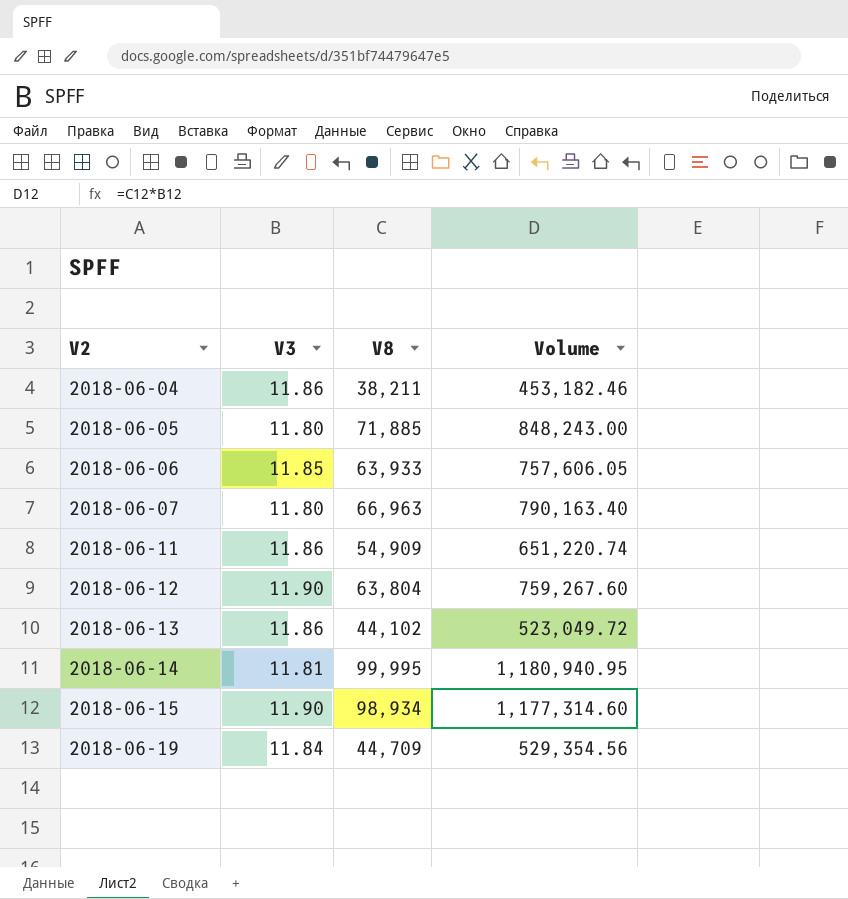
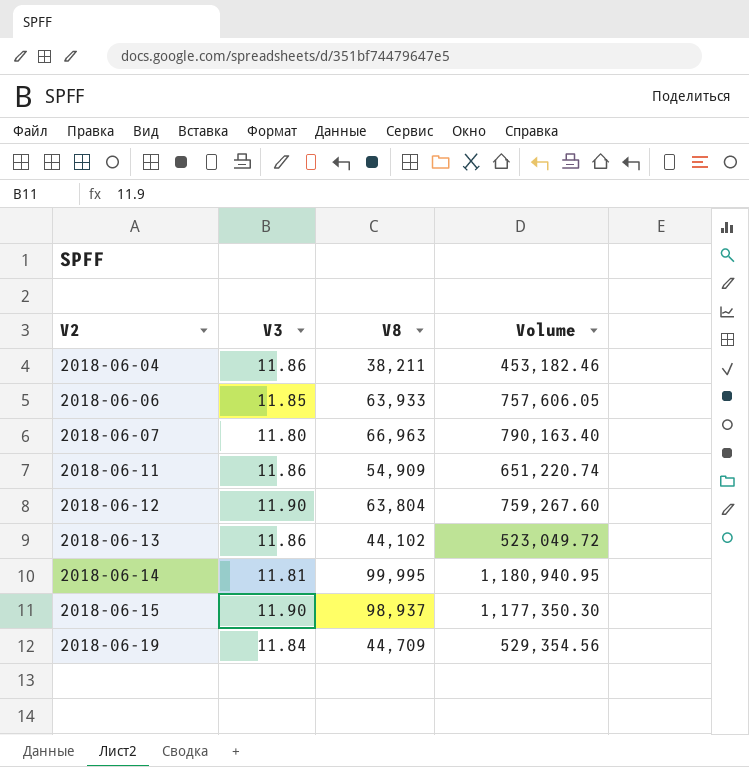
row 2018-06-05: 11.80 | 71,885 | 848,243.00 -> none
2018-06-15 | V8: 98,934 -> 98,937
2018-06-15 | Volume: 1,177,314.60 -> 1,177,350.30

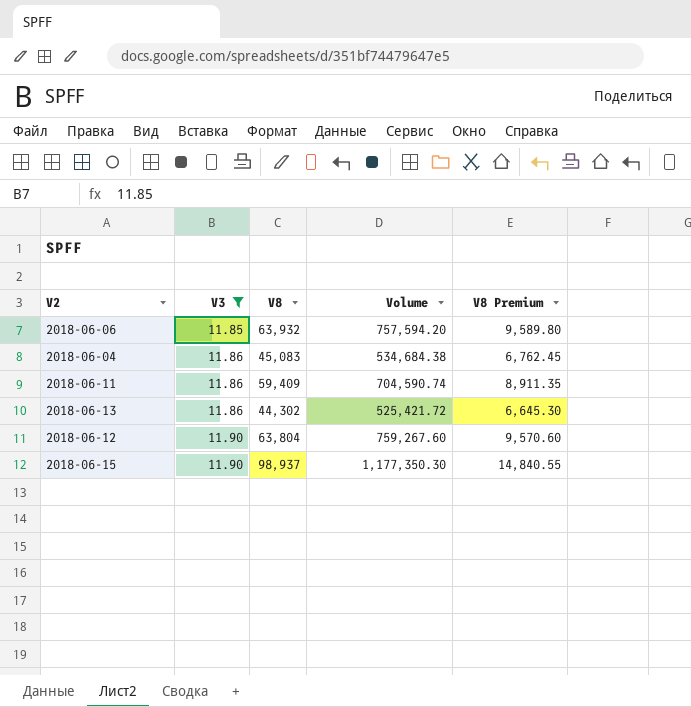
filter: none -> V3 >= 11.85
row order: V2 ascending -> V3 ascending
column V8 Premium | formula: none -> [V8] * 0.15
2018-06-06 | V8: 63,933 -> 63,932
2018-06-06 | Volume: 757,606.05 -> 757,594.20
2018-06-04 | V8: 38,211 -> 45,083
2018-06-04 | Volume: 453,182.46 -> 534,684.38
2018-06-11 | V8: 54,909 -> 59,409
2018-06-11 | Volume: 651,220.74 -> 704,590.74
2018-06-13 | V8: 44,102 -> 44,302
2018-06-13 | Volume: 523,049.72 -> 525,421.72

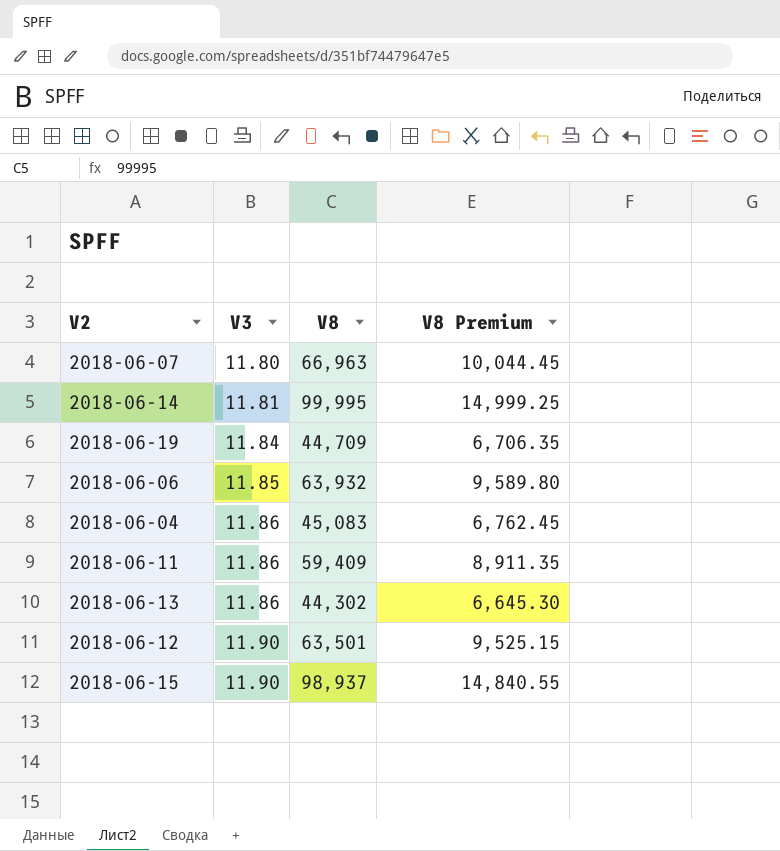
filter: V3 >= 11.85 -> none
column Volume | formula: [V3] * [V8] -> none
2018-06-12 | V8: 63,804 -> 63,501
2018-06-12 | V8 Premium: 9,570.60 -> 9,525.15

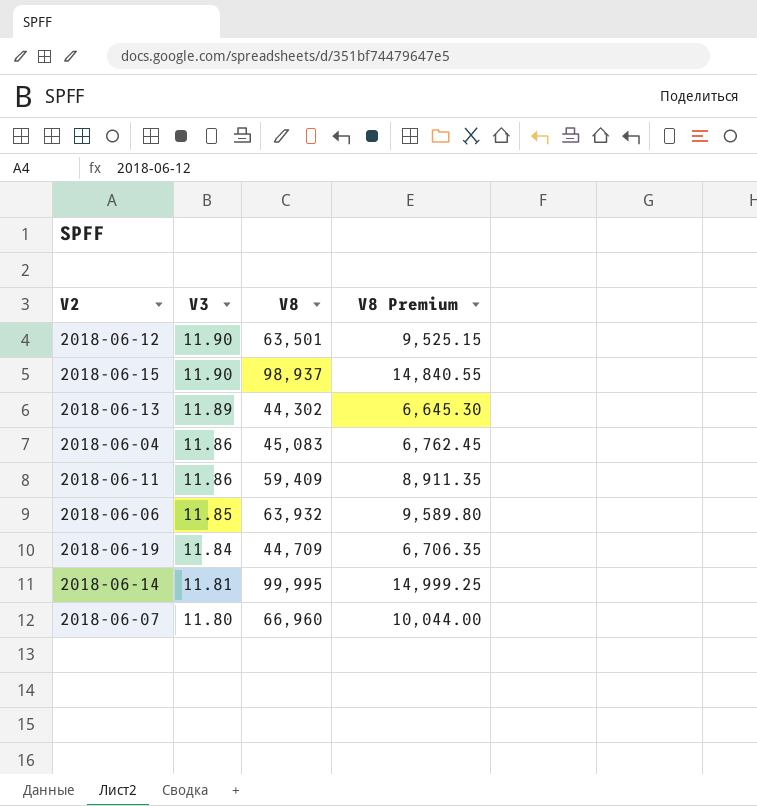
row order: V3 ascending -> V3 descending
2018-06-13 | V3: 11.86 -> 11.89
2018-06-07 | V8: 66,963 -> 66,960
2018-06-07 | V8 Premium: 10,044.45 -> 10,044.00

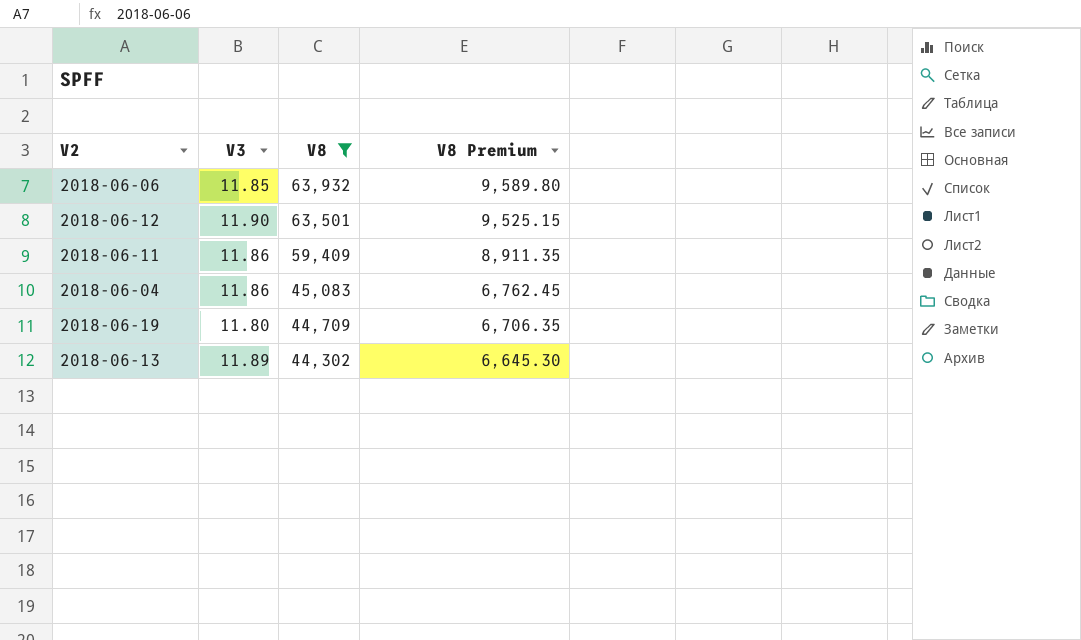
filter: none -> V8 <= 63,932
row order: V3 descending -> V8 descending
2018-06-19 | V3: 11.84 -> 11.80

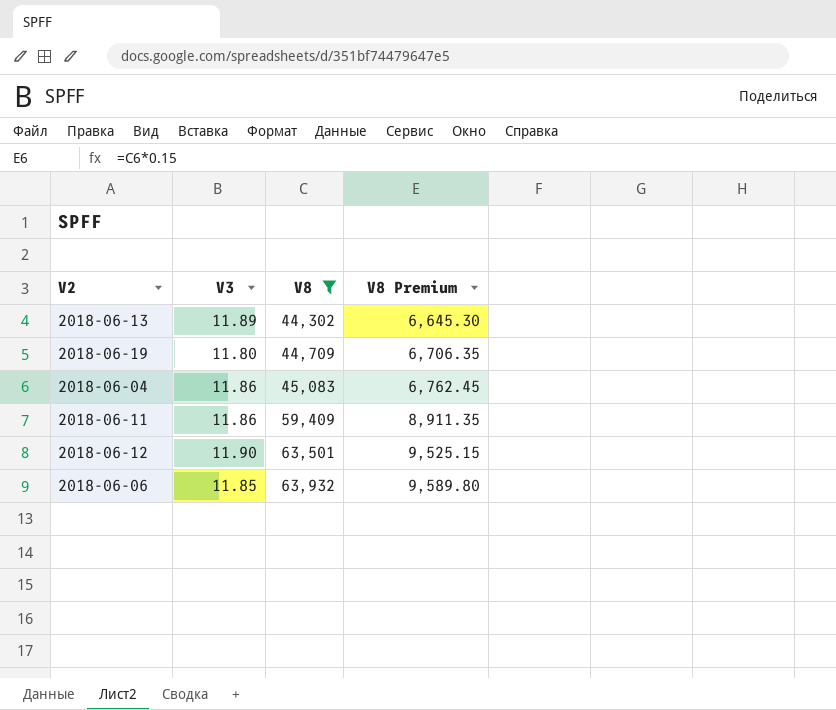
row order: V8 descending -> V8 ascending

